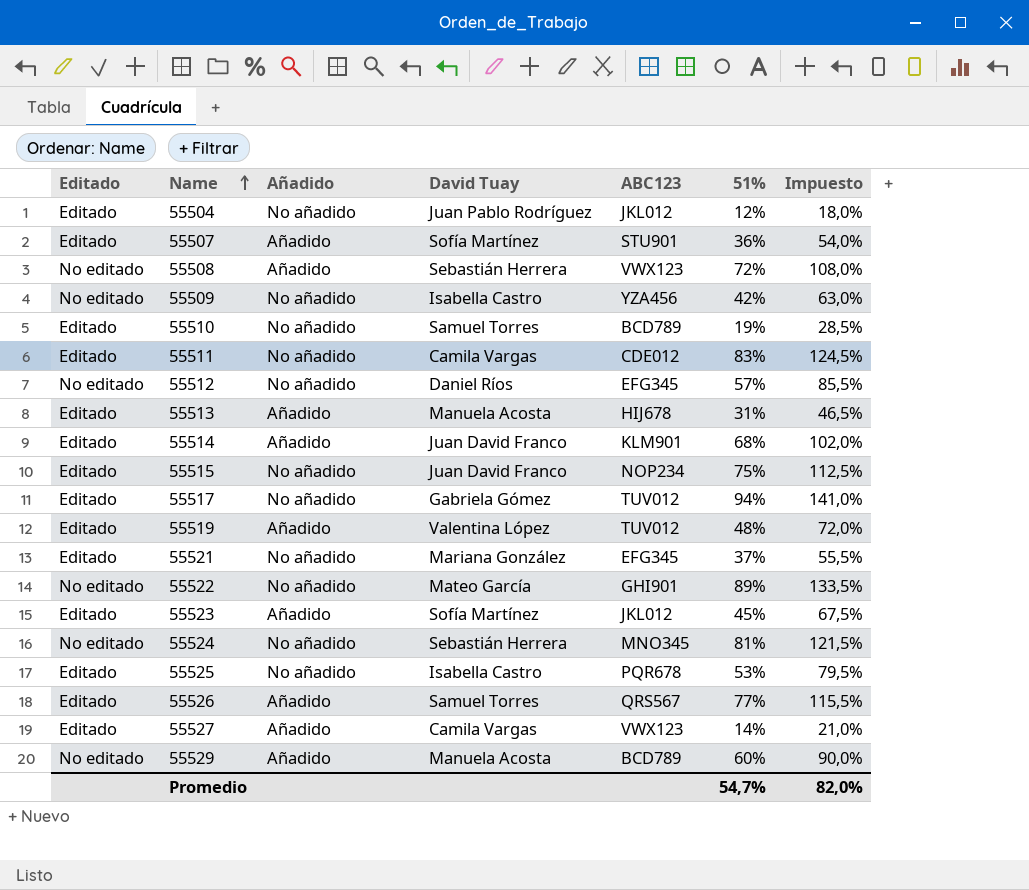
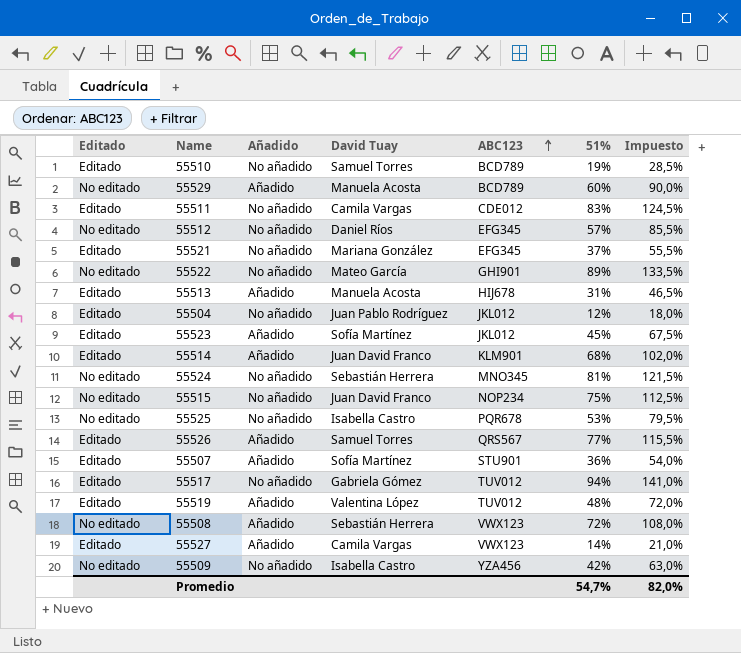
row order: Name ascending -> ABC123 ascending
55515 | Editado: Editado -> No editado
55525 | Editado: Editado -> No editado

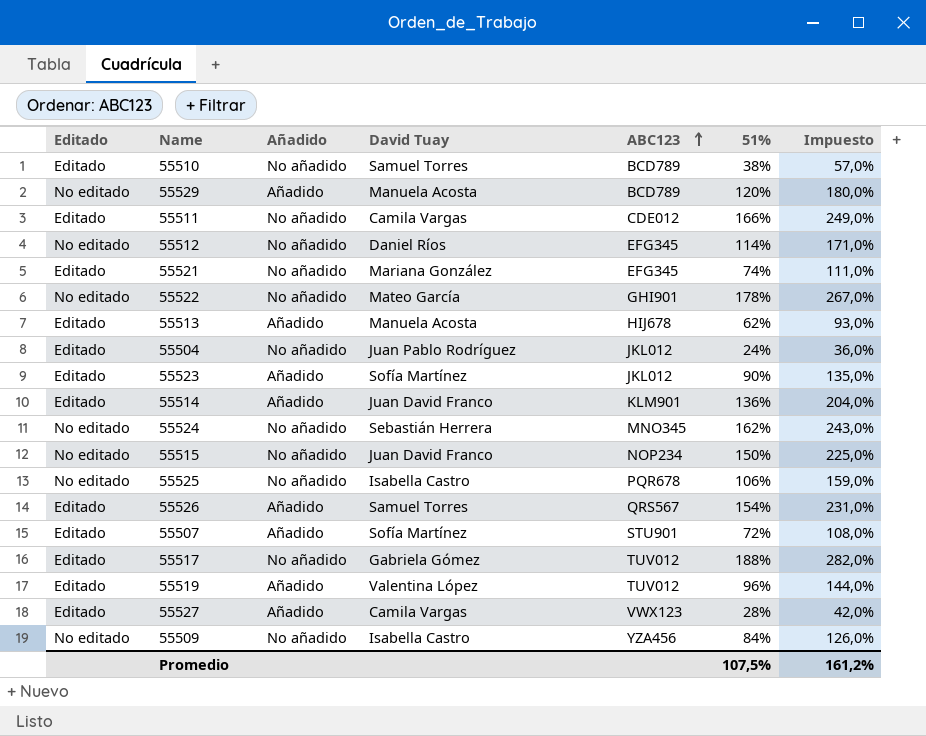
row 55508: No editado | Añadido | Sebastián Herrera | VWX123 | 72% | 108,0% -> none
55510 | 51%: 19% -> 38%
55510 | Impuesto: 28,5% -> 57,0%
55529 | 51%: 60% -> 120%
55529 | Impuesto: 90,0% -> 180,0%
55511 | 51%: 83% -> 166%
55511 | Impuesto: 124,5% -> 249,0%
55512 | 51%: 57% -> 114%
55512 | Impuesto: 85,5% -> 171,0%
55521 | 51%: 37% -> 74%
55521 | Impuesto: 55,5% -> 111,0%
55522 | 51%: 89% -> 178%
55522 | Impuesto: 133,5% -> 267,0%
55513 | 51%: 31% -> 62%
55513 | Impuesto: 46,5% -> 93,0%
55504 | 51%: 12% -> 24%
55504 | Impuesto: 18,0% -> 36,0%
55523 | 51%: 45% -> 90%
55523 | Impuesto: 67,5% -> 135,0%
55514 | 51%: 68% -> 136%
55514 | Impuesto: 102,0% -> 204,0%
55524 | 51%: 81% -> 162%
55524 | Impuesto: 121,5% -> 243,0%
55515 | 51%: 75% -> 150%
55515 | Impuesto: 112,5% -> 225,0%
55525 | 51%: 53% -> 106%
55525 | Impuesto: 79,5% -> 159,0%
55526 | 51%: 77% -> 154%
55526 | Impuesto: 115,5% -> 231,0%
55507 | 51%: 36% -> 72%
55507 | Impuesto: 54,0% -> 108,0%
55517 | 51%: 94% -> 188%
55517 | Impuesto: 141,0% -> 282,0%
55519 | 51%: 48% -> 96%
55519 | Impuesto: 72,0% -> 144,0%
55527 | 51%: 14% -> 28%
55527 | Impuesto: 21,0% -> 42,0%
55509 | 51%: 42% -> 84%
55509 | Impuesto: 63,0% -> 126,0%
Promedio | 51%: 54,7% -> 107,5%
Promedio | Impuesto: 82,0% -> 161,2%

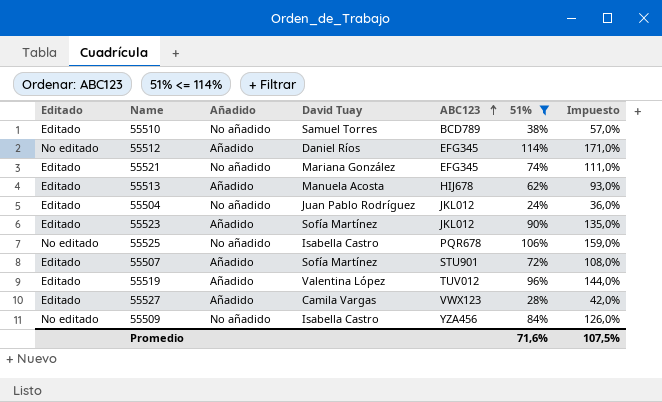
filter: none -> 51% <= 114%
55512 | Añadido: No añadido -> Añadido
Promedio | 51%: 107,5% -> 71,6%
Promedio | Impuesto: 161,2% -> 107,5%

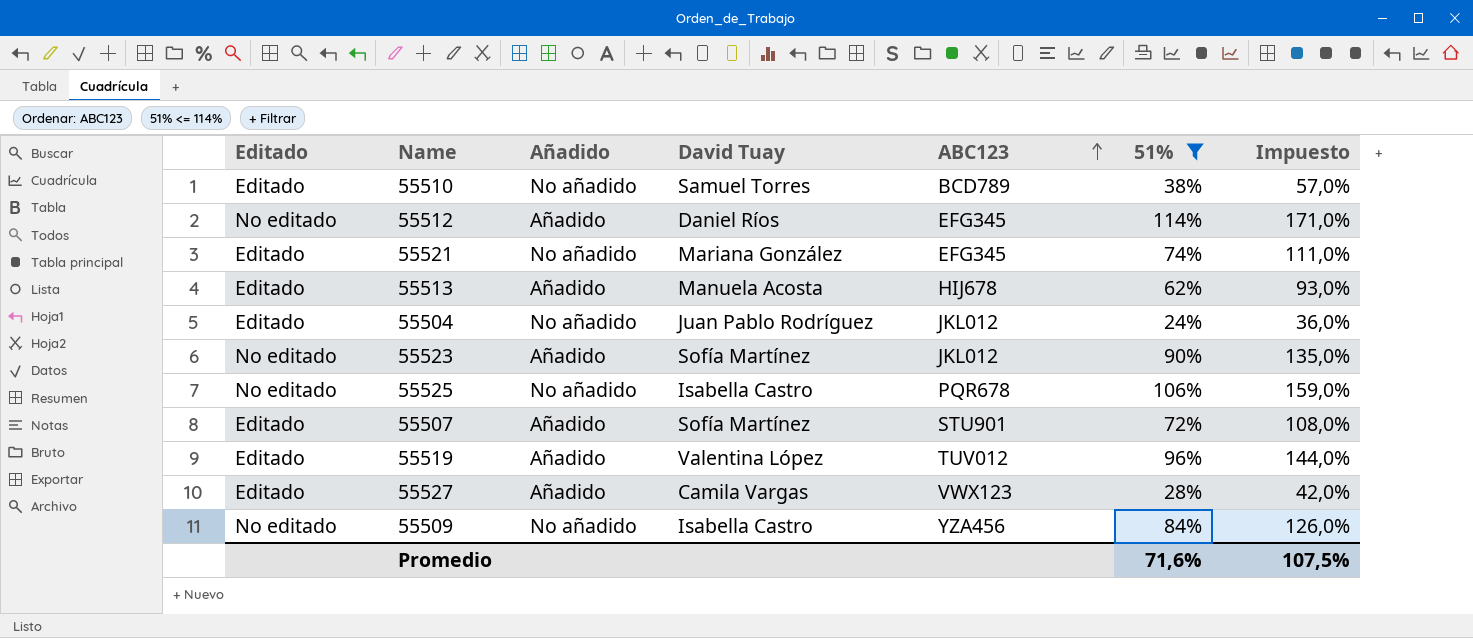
55523 | Editado: Editado -> No editado

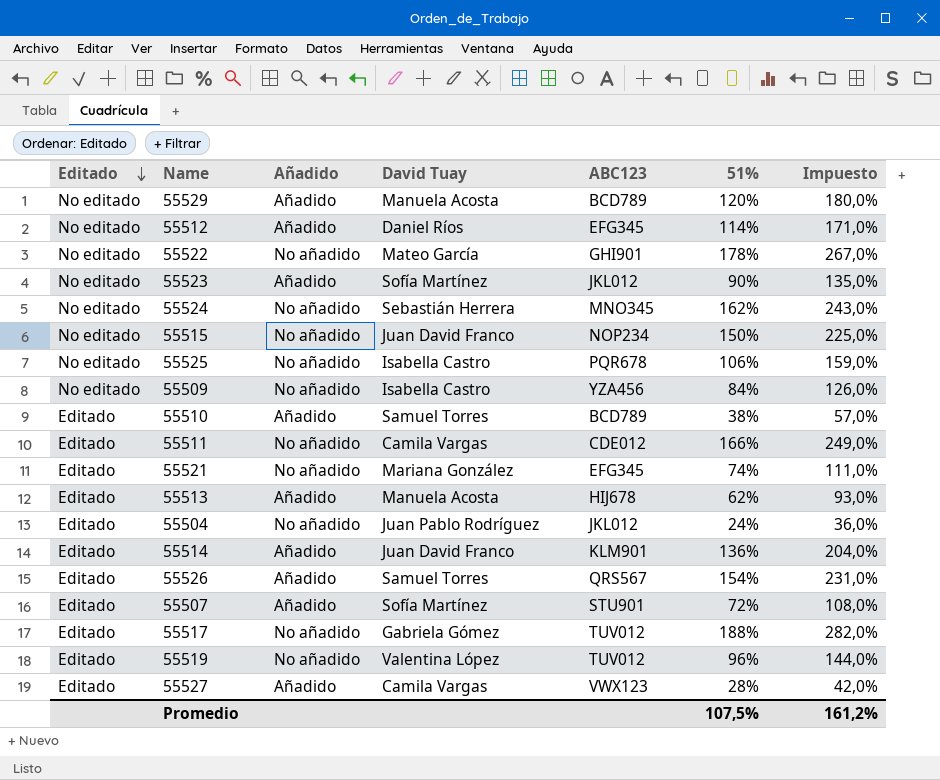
filter: 51% <= 114% -> none
row order: ABC123 ascending -> Editado descending
55510 | Añadido: No añadido -> Añadido
55519 | Añadido: Añadido -> No añadido
Promedio | 51%: 71,6% -> 107,5%
Promedio | Impuesto: 107,5% -> 161,2%

